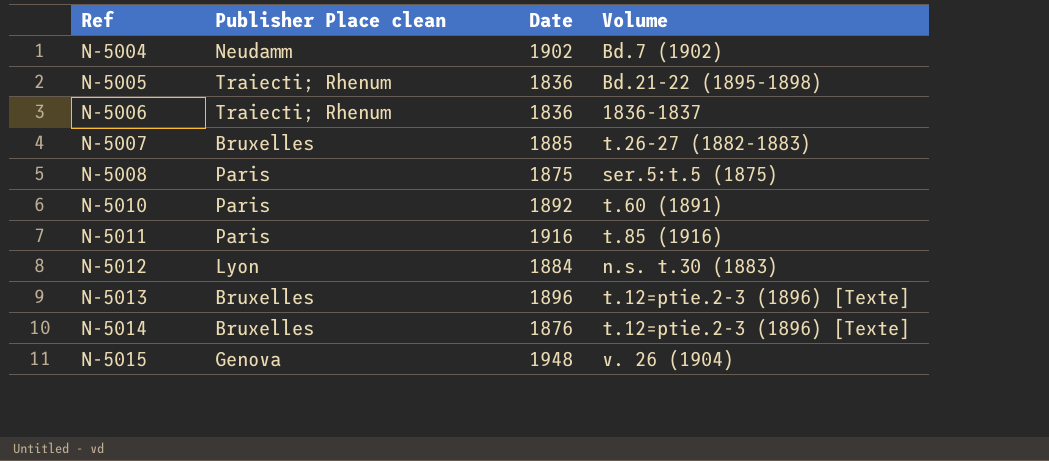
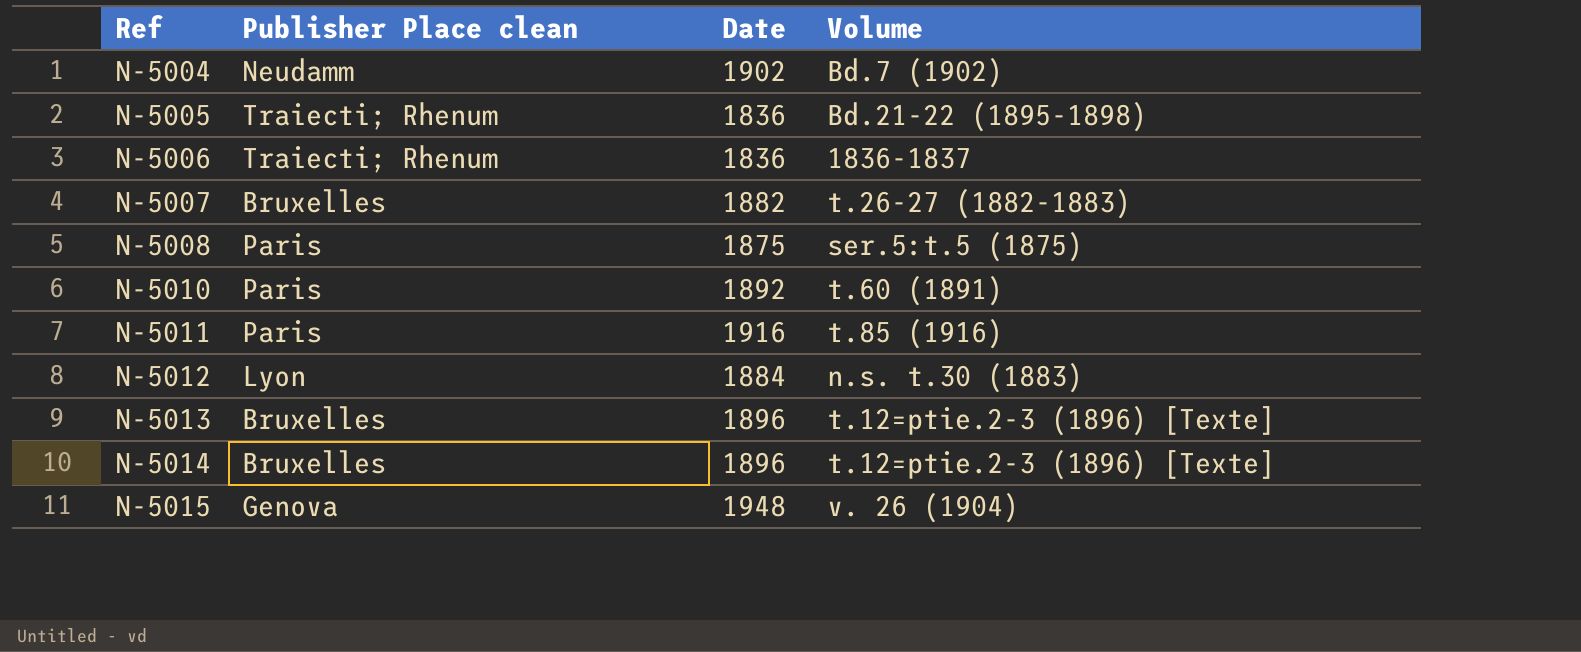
N-5007 | Date: 1885 -> 1882
N-5014 | Date: 1876 -> 1896

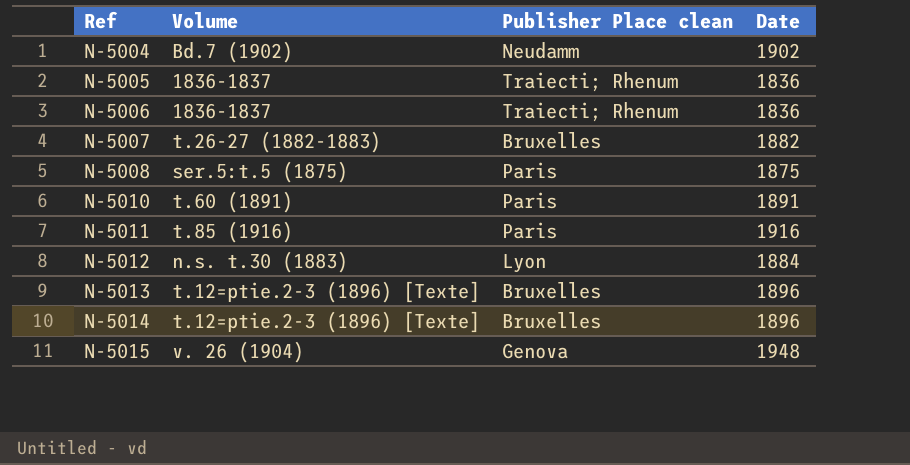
column Volume | position: 4 -> 2
N-5005 | Volume: Bd.21-22 (1895-1898) -> 1836-1837
N-5010 | Date: 1892 -> 1891

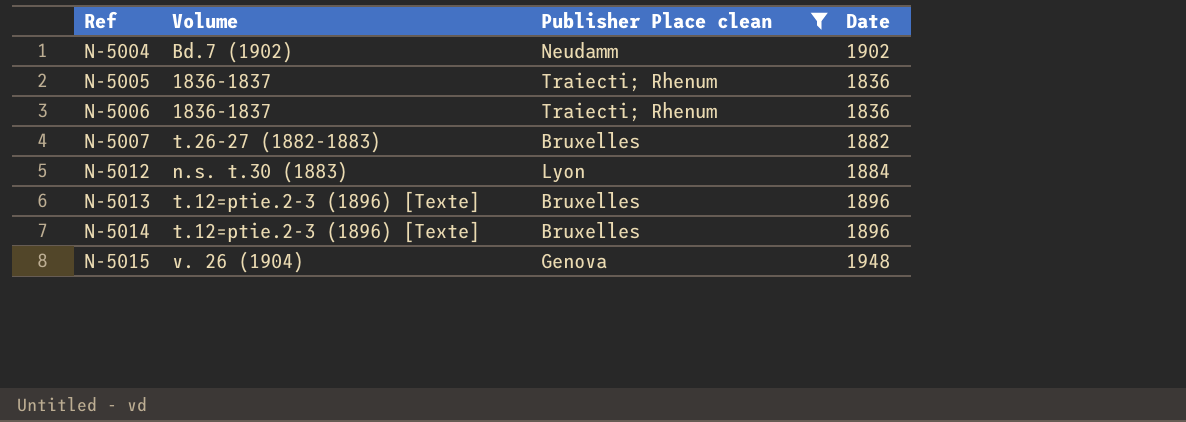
filter: none -> Publisher Place clean != Paris

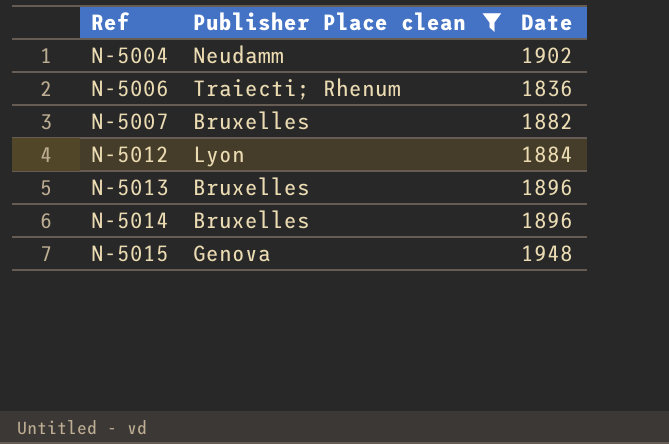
column Volume | position: 2 -> none
row N-5005: 1836-1837 | Traiecti; Rhenum | 1836 -> none

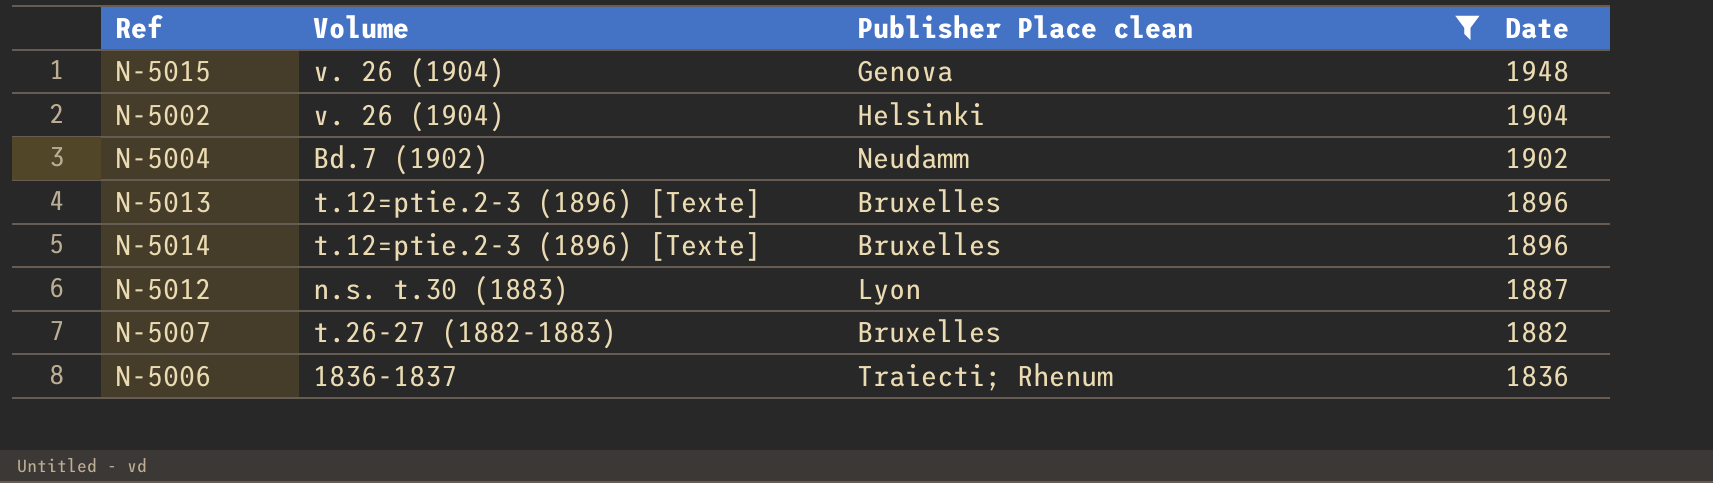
row order: Ref ascending -> Date descending
column Volume | position: none -> 2
row N-5002: none -> v. 26 (1904) | Helsinki | 1904
N-5012 | Date: 1884 -> 1887

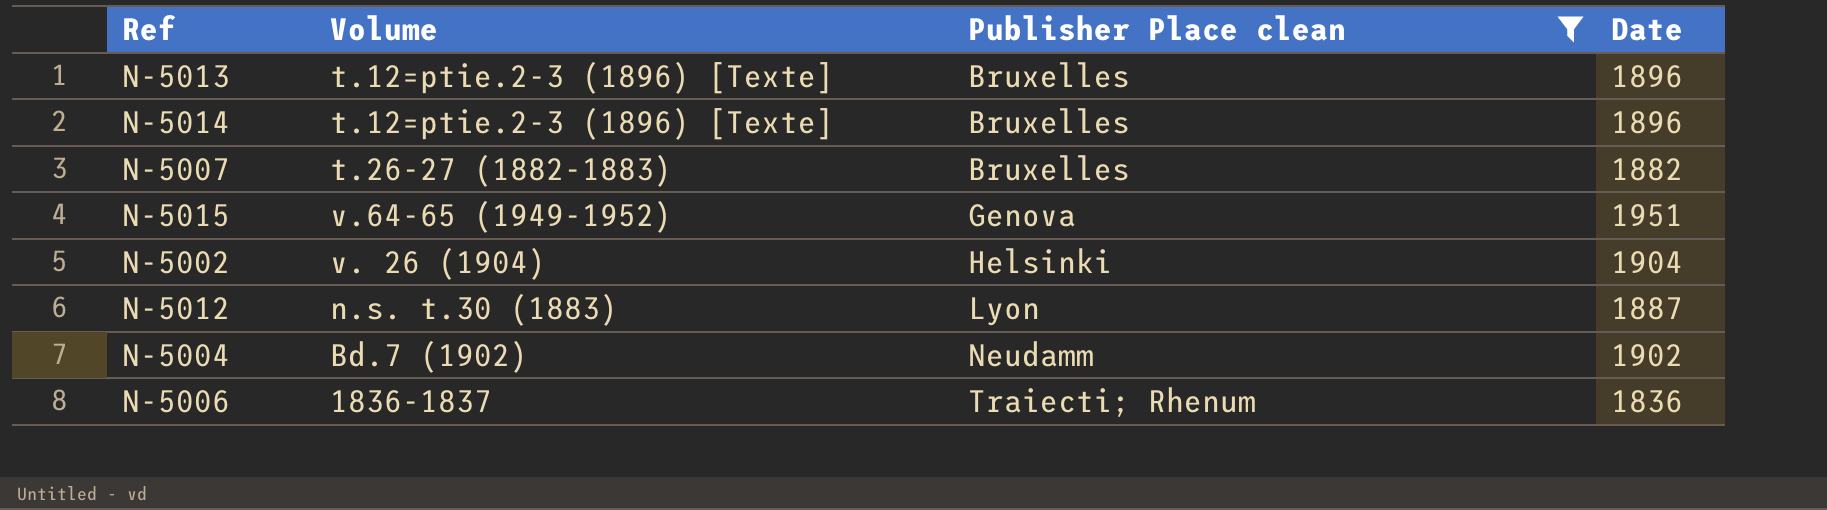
row order: Date descending -> Publisher Place clean ascending
N-5015 | Volume: v. 26 (1904) -> v.64-65 (1949-1952)
N-5015 | Date: 1948 -> 1951

